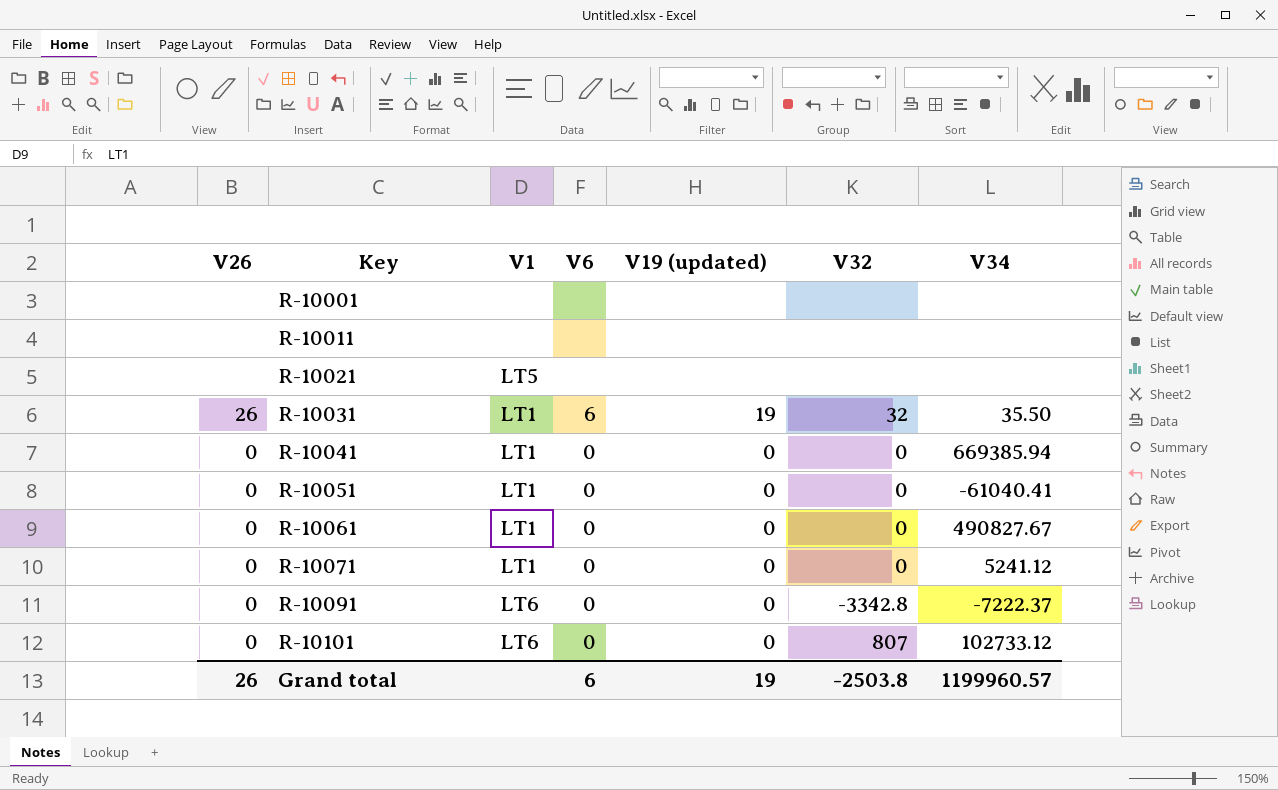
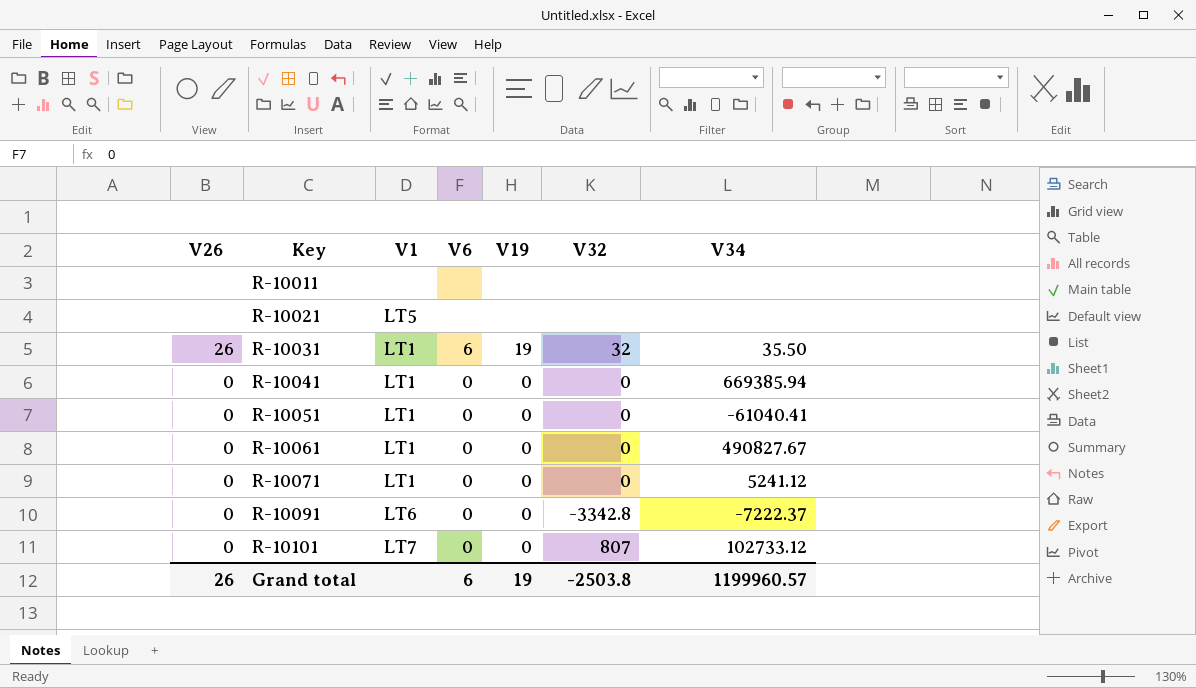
column name: V19 (updated) -> V19
row R-10001: none | none | none | none | none | none -> none
R-10101 | V1: LT6 -> LT7

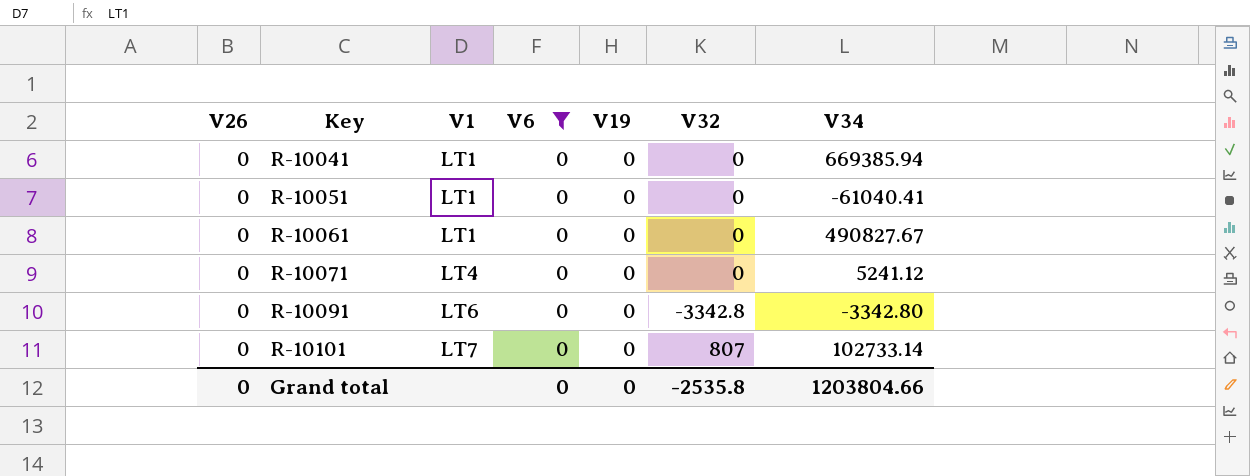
filter: none -> V6 = 0
R-10071 | V1: LT1 -> LT4
R-10091 | V34: -7222.37 -> -3342.80
R-10101 | V34: 102733.12 -> 102733.14
Grand total | V26: 26 -> 0
Grand total | V6: 6 -> 0
Grand total | V19: 19 -> 0
Grand total | V32: -2503.8 -> -2535.8
Grand total | V34: 1199960.57 -> 1203804.66

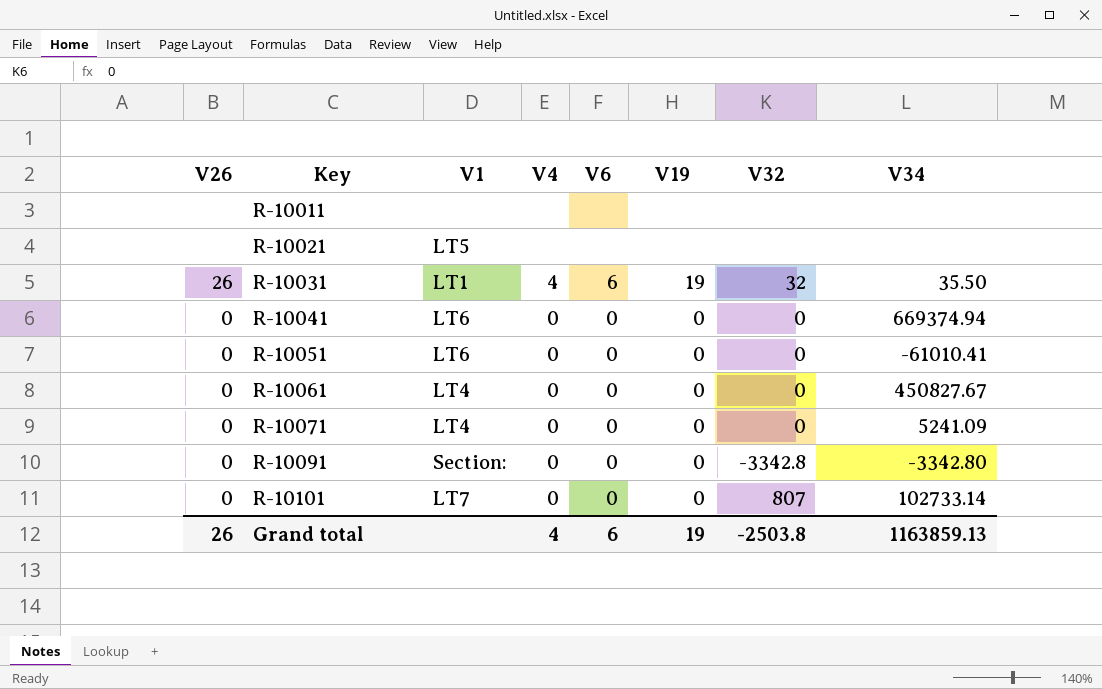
filter: V6 = 0 -> none
column V4 | position: none -> 4
R-10041 | V1: LT1 -> LT6
R-10041 | V34: 669385.94 -> 669374.94
R-10051 | V1: LT1 -> LT6
R-10051 | V34: -61040.41 -> -61010.41
R-10061 | V1: LT1 -> LT4
R-10061 | V34: 490827.67 -> 450827.67
R-10071 | V34: 5241.12 -> 5241.09
R-10091 | V1: LT6 -> Section:
Grand total | V26: 0 -> 26
Grand total | V6: 0 -> 6
Grand total | V19: 0 -> 19
Grand total | V32: -2535.8 -> -2503.8
Grand total | V34: 1203804.66 -> 1163859.13

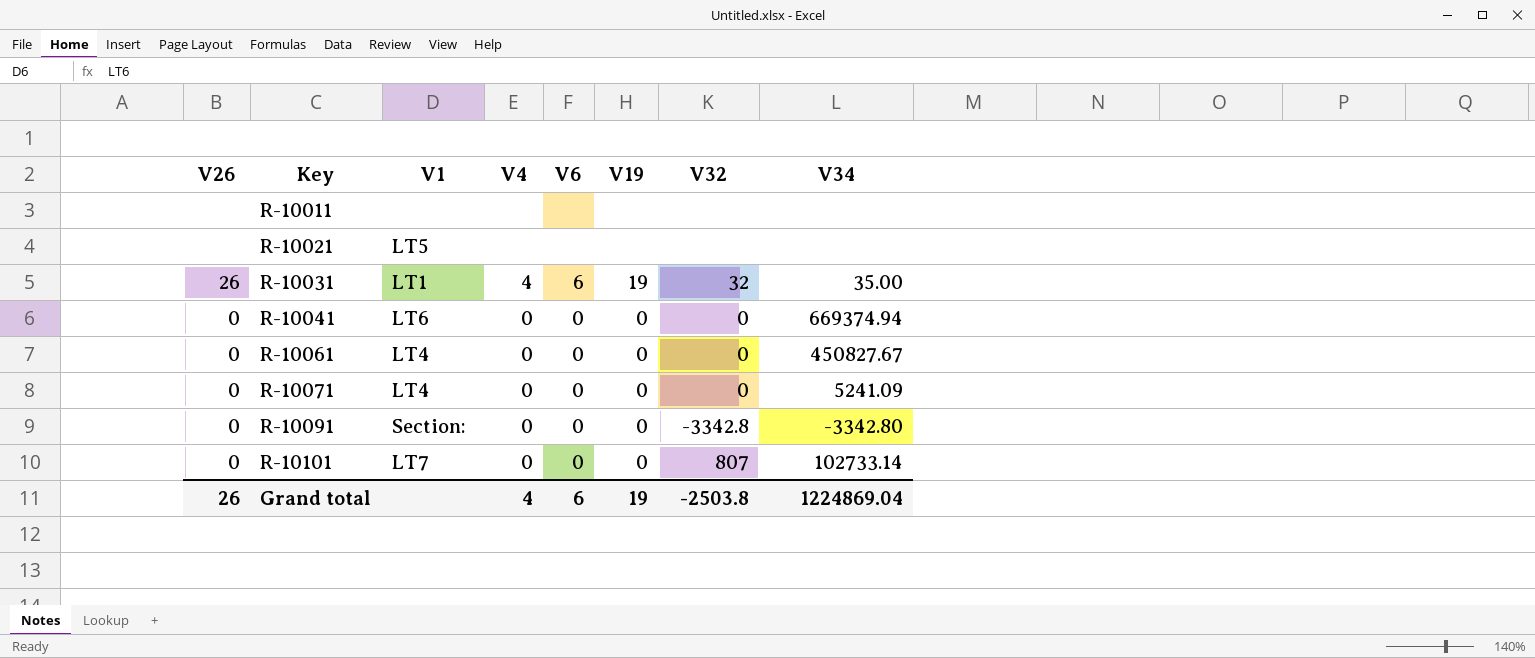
row R-10051: 0 | LT6 | 0 | 0 | 0 | 0 | -61010.41 -> none
R-10031 | V34: 35.50 -> 35.00
Grand total | V34: 1163859.13 -> 1224869.04

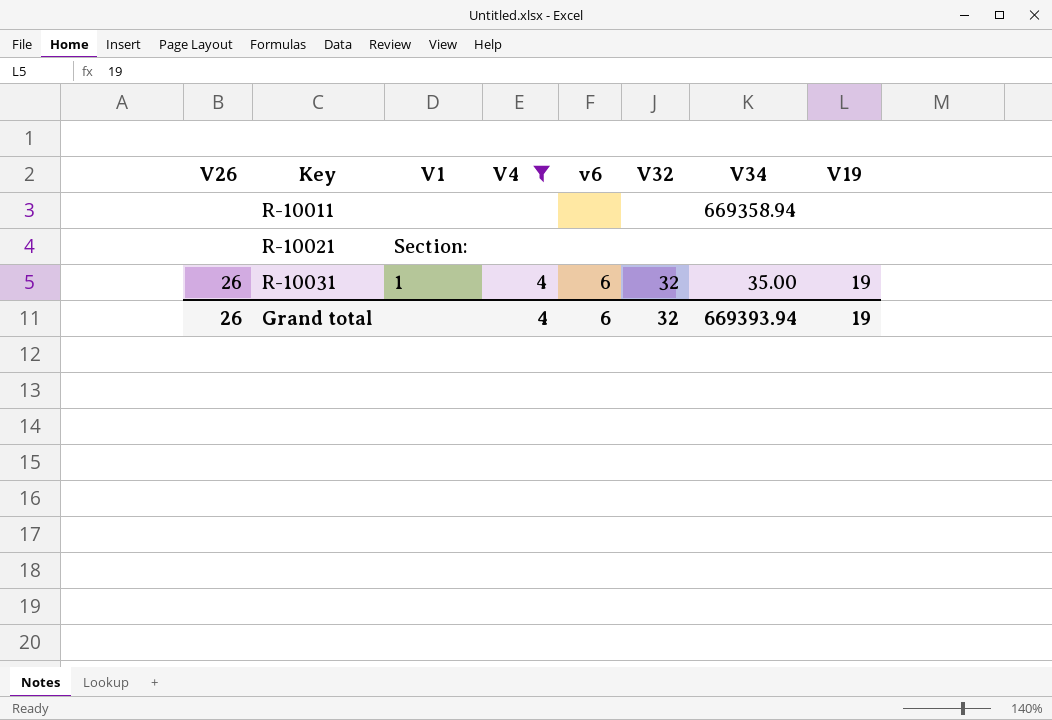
filter: none -> V4 != 0
column name: V6 -> v6
column V19 | position: 6 -> 8
R-10011 | V34: none -> 669358.94
R-10021 | V1: LT5 -> Section:
R-10031 | V1: LT1 -> 1
Grand total | V32: -2503.8 -> 32
Grand total | V34: 1224869.04 -> 669393.94

